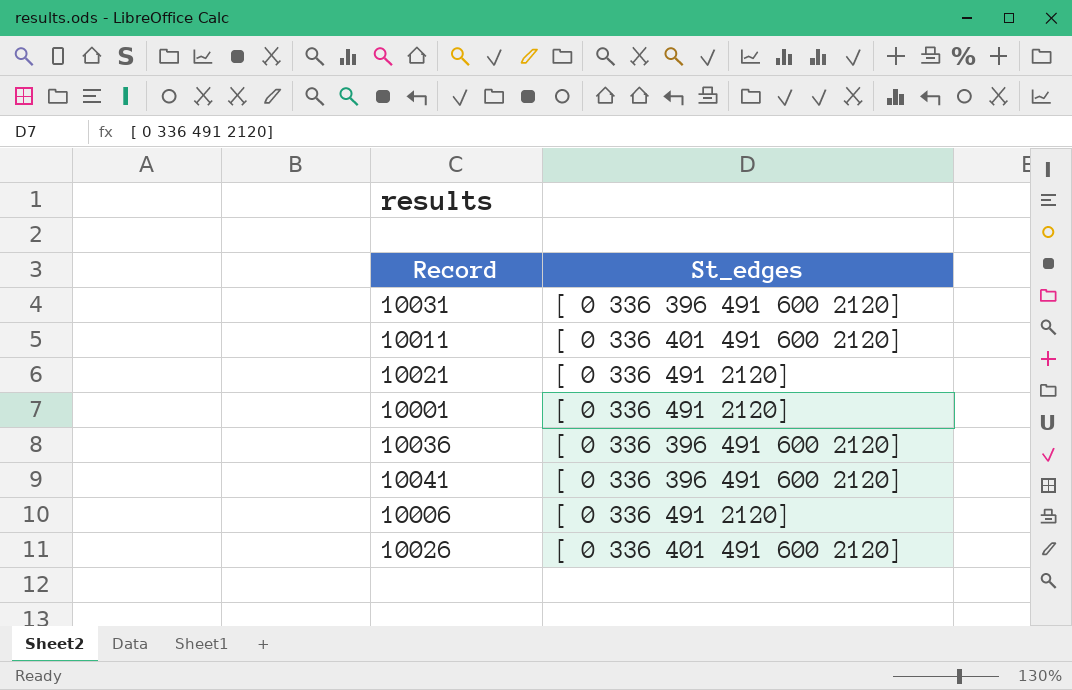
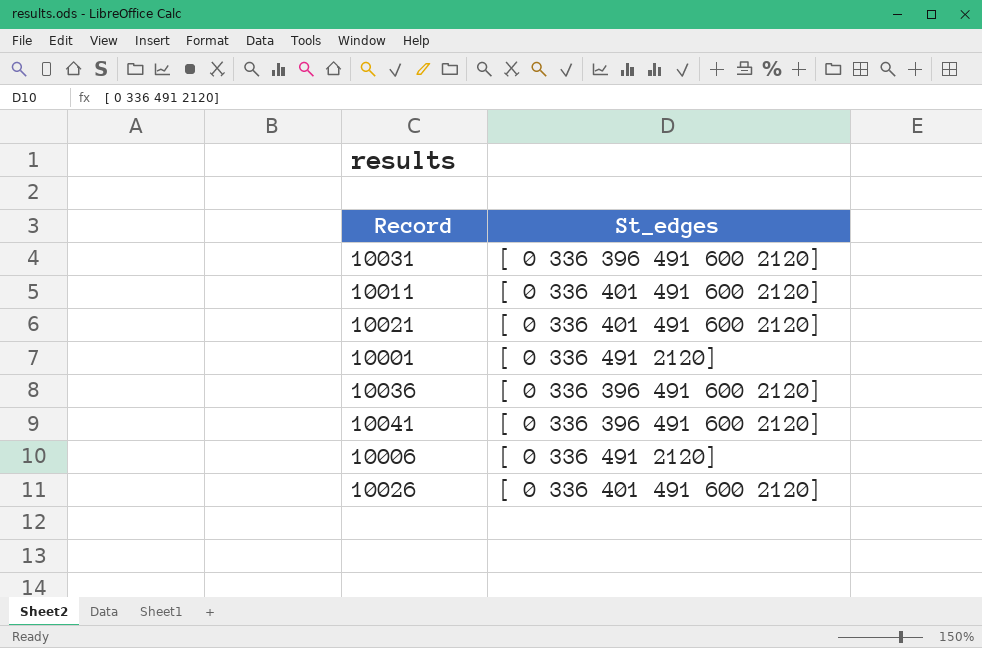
10021 | St_edges: [ 0 336 491 2120] -> [ 0 336 401 491 600 2120]

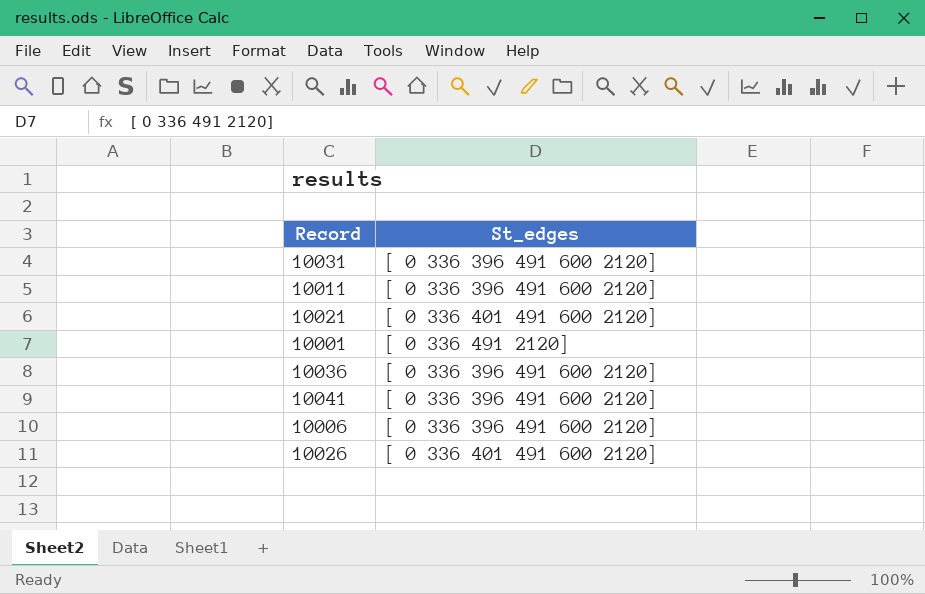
10011 | St_edges: [ 0 336 401 491 600 2120] -> [ 0 336 396 491 600 2120]
10006 | St_edges: [ 0 336 491 2120] -> [ 0 336 396 491 600 2120]

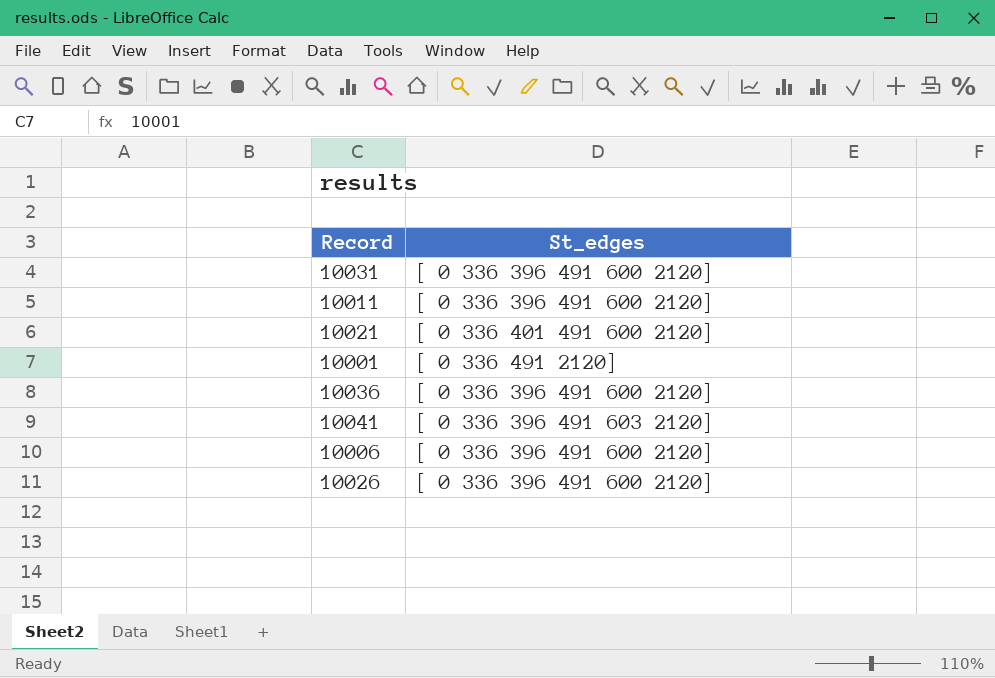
10041 | St_edges: [ 0 336 396 491 600 2120] -> [ 0 336 396 491 603 2120]
10026 | St_edges: [ 0 336 401 491 600 2120] -> [ 0 336 396 491 600 2120]

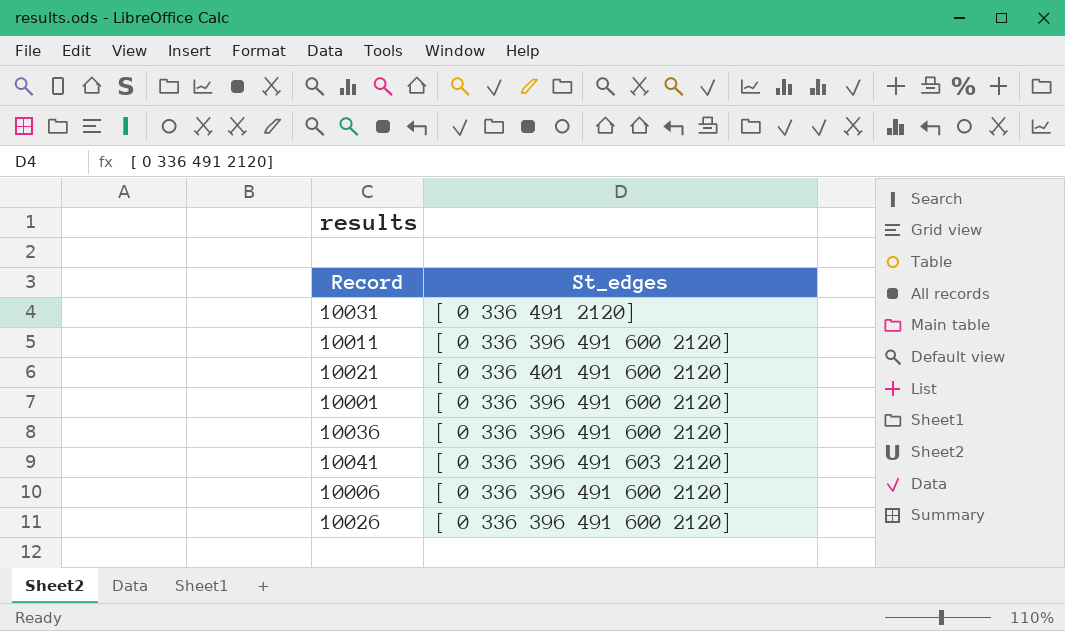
10031 | St_edges: [ 0 336 396 491 600 2120] -> [ 0 336 491 2120]
10001 | St_edges: [ 0 336 491 2120] -> [ 0 336 396 491 600 2120]

